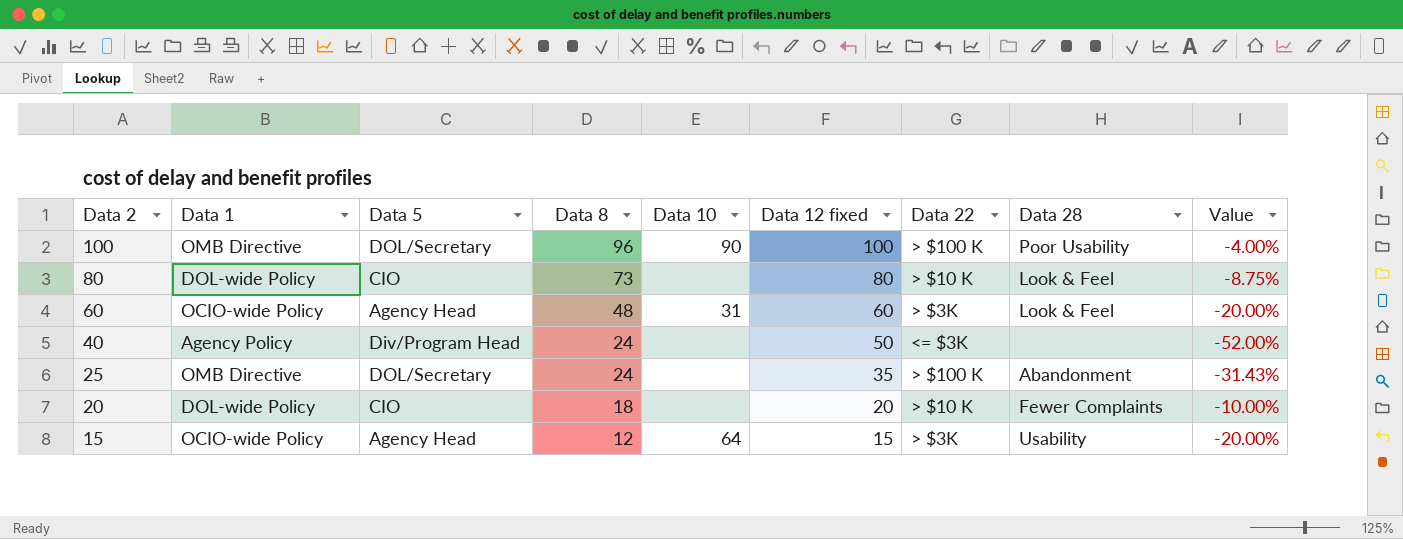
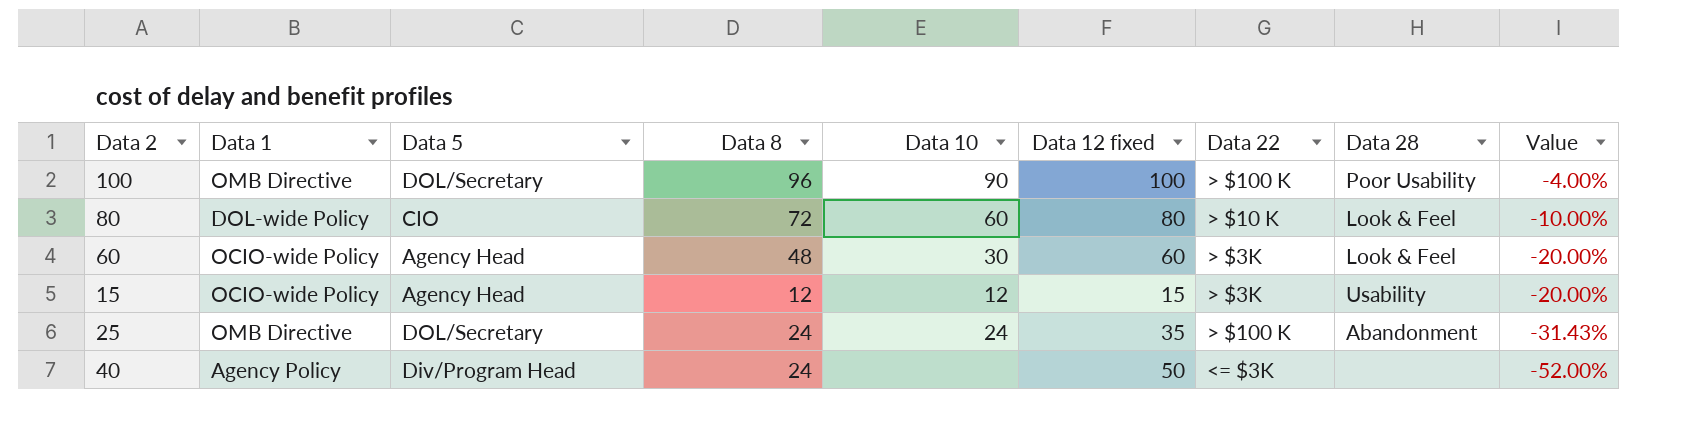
row order: Data 2 descending -> Value descending
row 20: DOL-wide Policy | CIO | 18 | none | 20 | > $10 K | Fewer Complaints | -10.00% -> none
80 | Data 8: 73 -> 72
80 | Data 10: none -> 60
80 | Value: -8.75% -> -10.00%
60 | Data 10: 31 -> 30
15 | Data 10: 64 -> 12
25 | Data 10: none -> 24

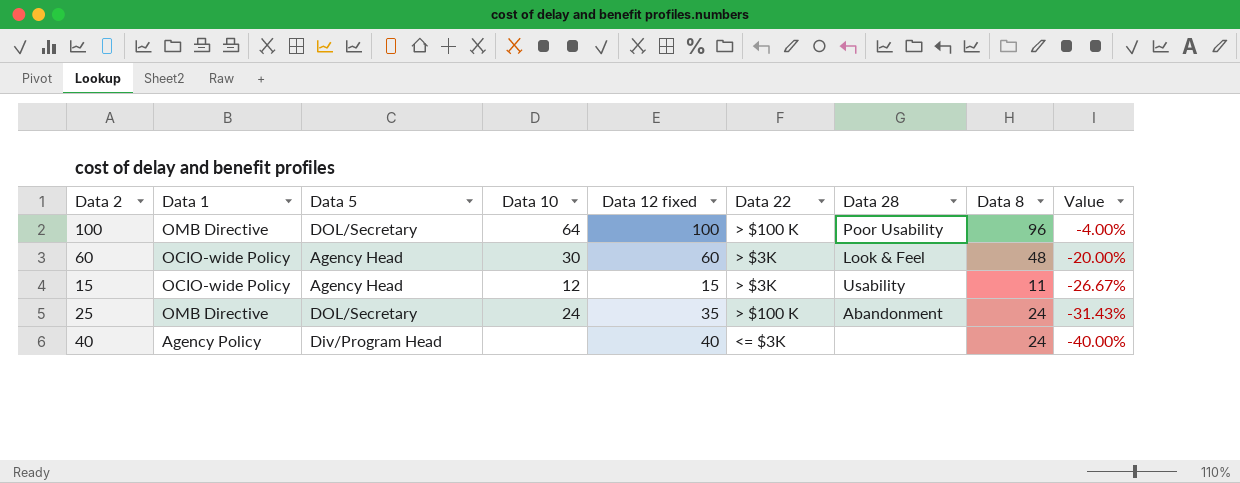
column Data 8 | position: 4 -> 8
row 80: DOL-wide Policy | CIO | 72 | 60 | 80 | > $10 K | Look & Feel | -10.00% -> none
100 | Data 10: 90 -> 64
15 | Data 8: 12 -> 11
15 | Value: -20.00% -> -26.67%
40 | Data 12 fixed: 50 -> 40
40 | Value: -52.00% -> -40.00%

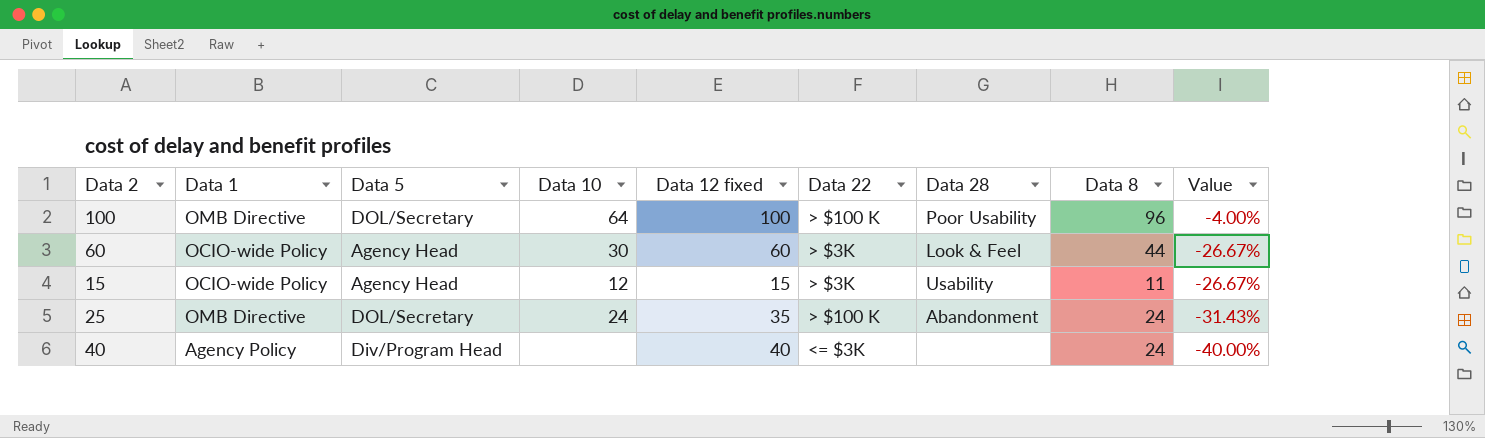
60 | Data 8: 48 -> 44
60 | Value: -20.00% -> -26.67%

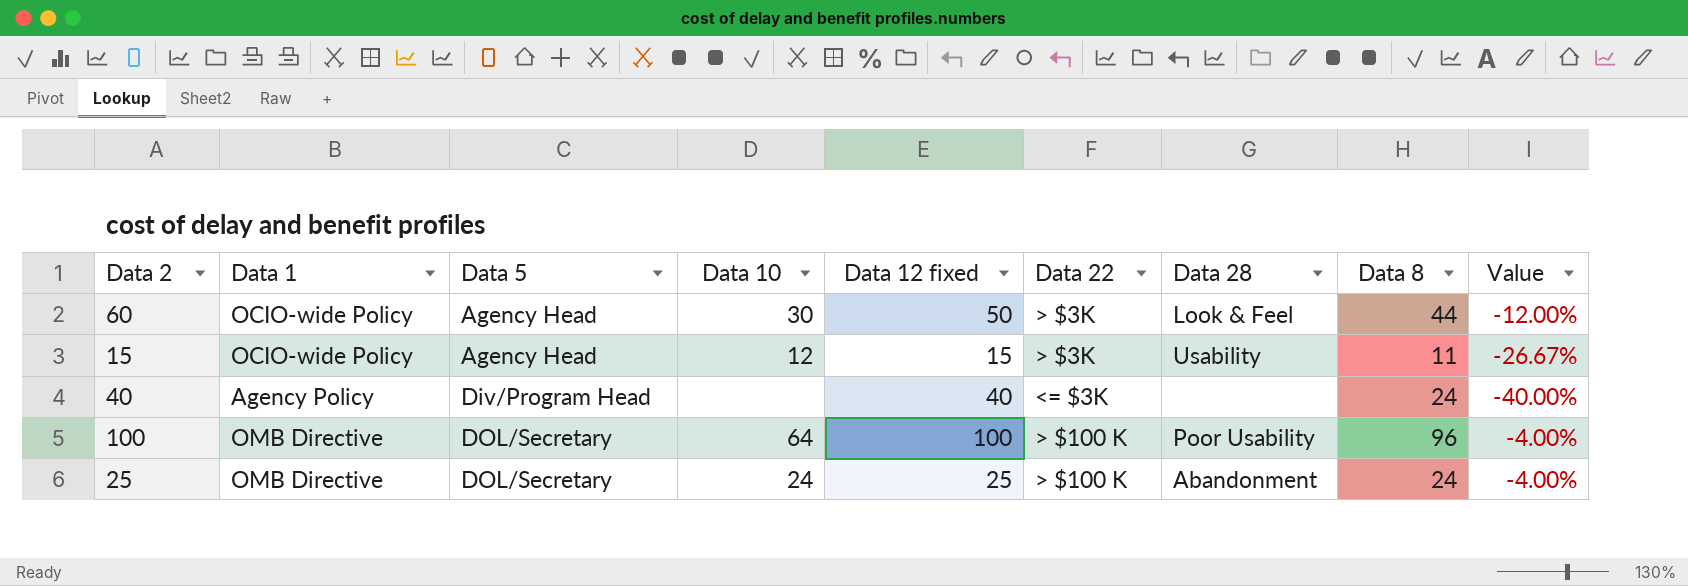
row order: Value descending -> Data 5 ascending
60 | Data 12 fixed: 60 -> 50
60 | Value: -26.67% -> -12.00%
25 | Data 12 fixed: 35 -> 25
25 | Value: -31.43% -> -4.00%

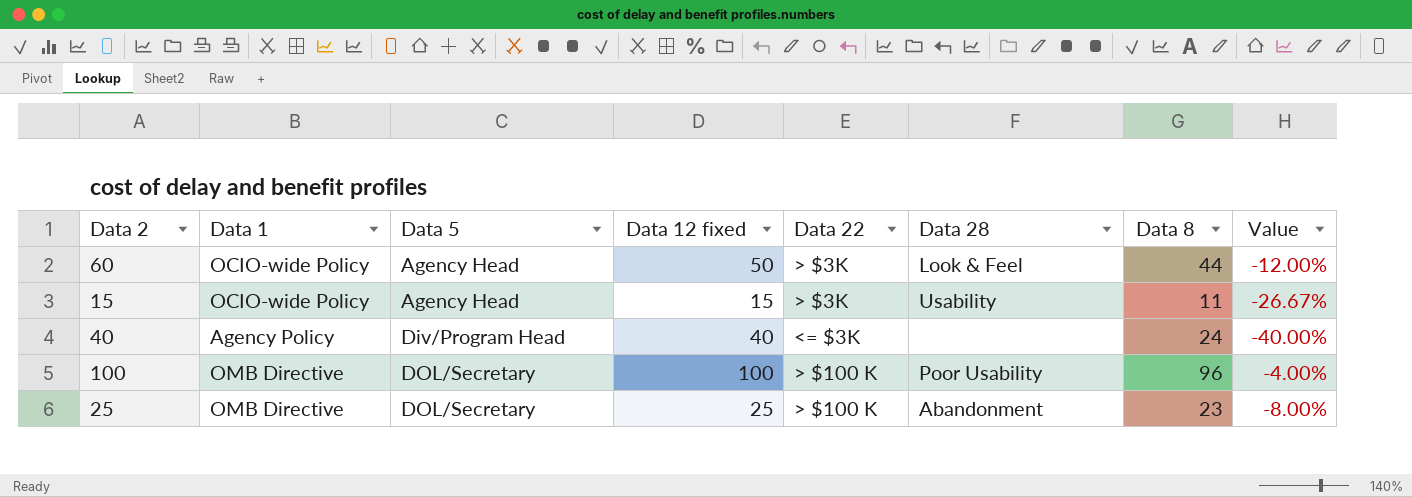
column Data 10 | position: 4 -> none
25 | Data 8: 24 -> 23
25 | Value: -4.00% -> -8.00%

